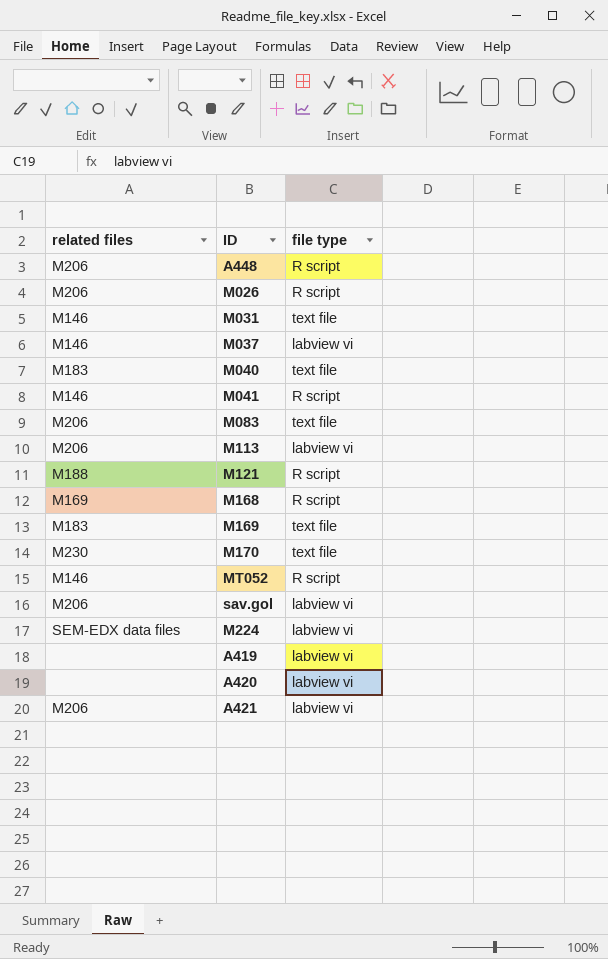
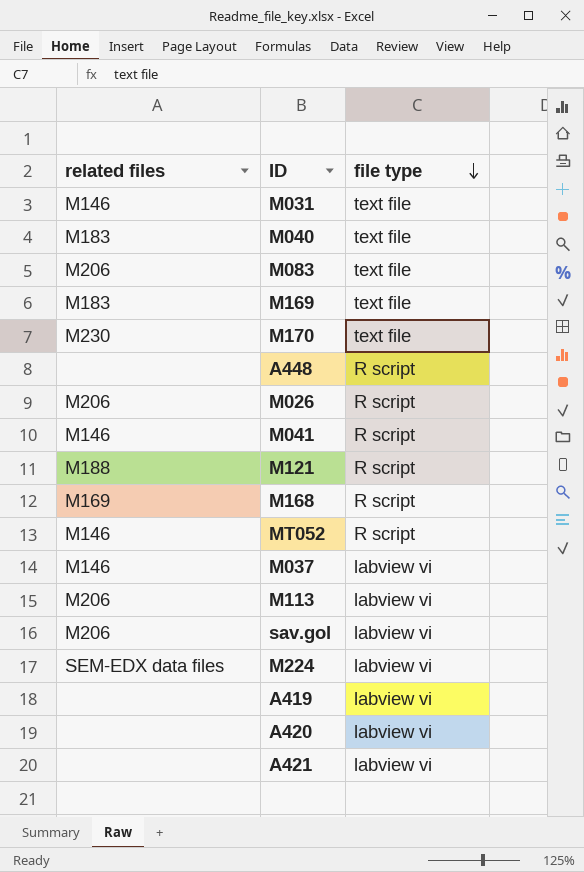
row order: none -> file type descending
A448 | related files: M206 -> none
A421 | related files: M206 -> none

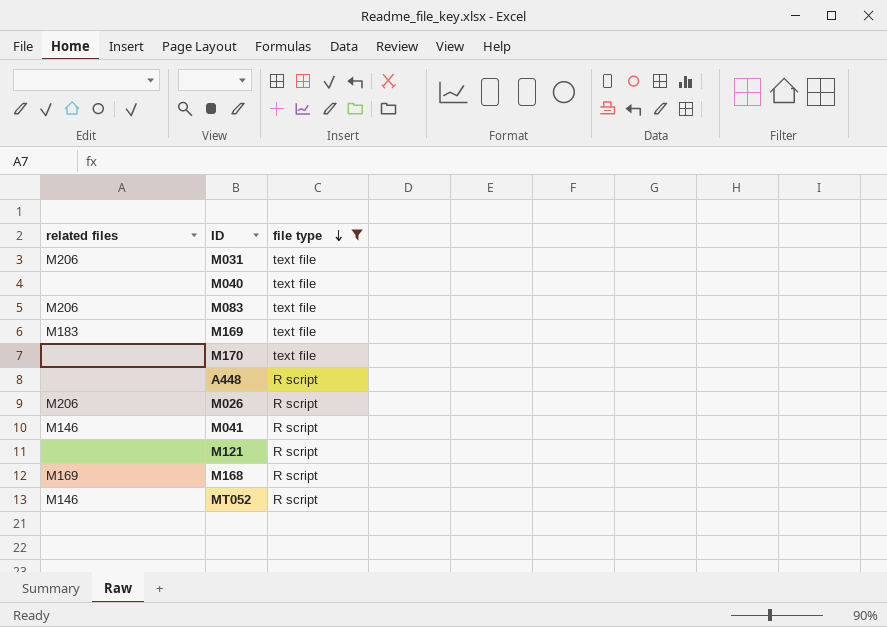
filter: none -> file type != labview vi
M031 | related files: M146 -> M206
M040 | related files: M183 -> none
M170 | related files: M230 -> none
M121 | related files: M188 -> none

